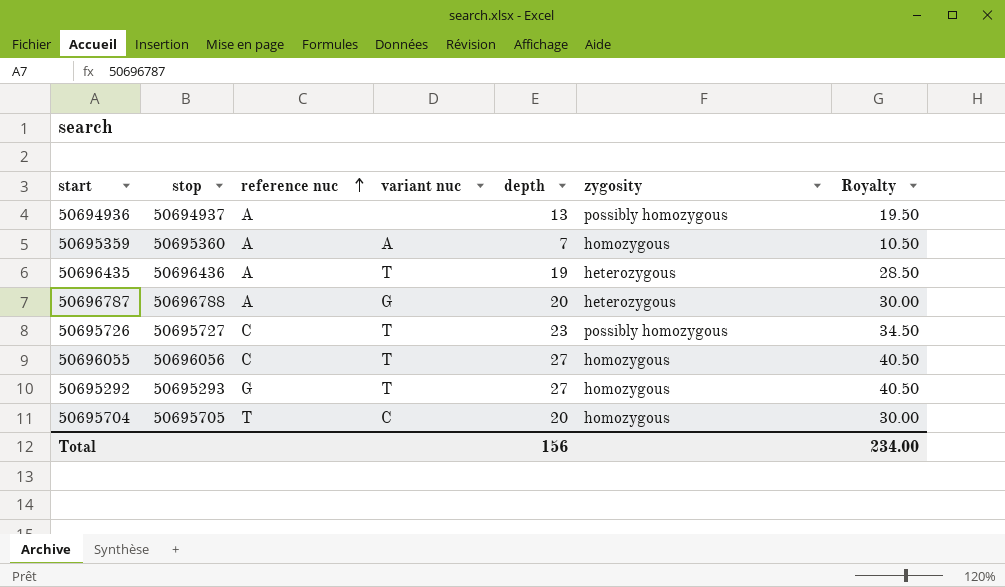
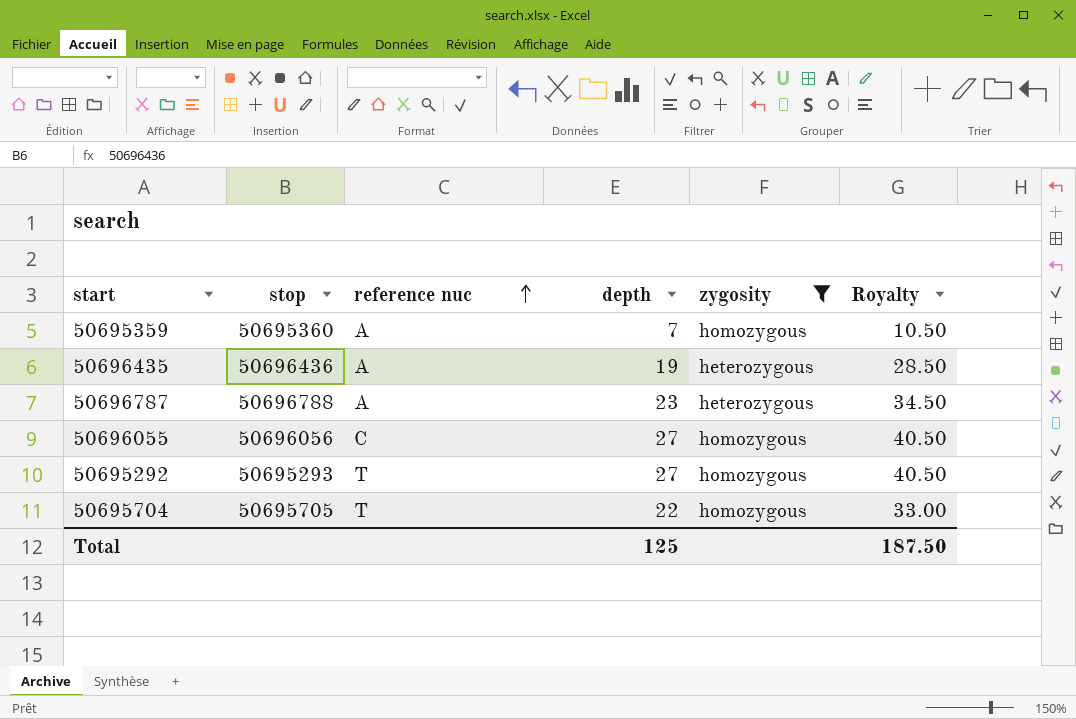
filter: none -> zygosity != possibly homozygous
column variant nuc | position: 4 -> none
50696787 | depth: 20 -> 23
50696787 | Royalty: 30.00 -> 34.50
50695292 | reference nuc: G -> T
50695704 | depth: 20 -> 22
50695704 | Royalty: 30.00 -> 33.00
Total | depth: 156 -> 125
Total | Royalty: 234.00 -> 187.50

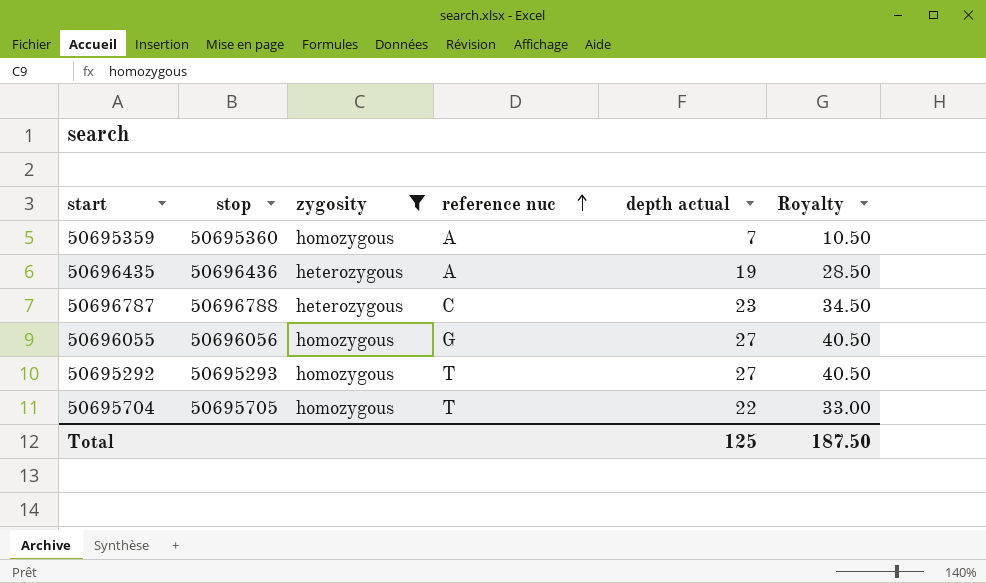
column zygosity | position: 5 -> 3
column name: depth -> depth actual
50696787 | reference nuc: A -> C
50696055 | reference nuc: C -> G

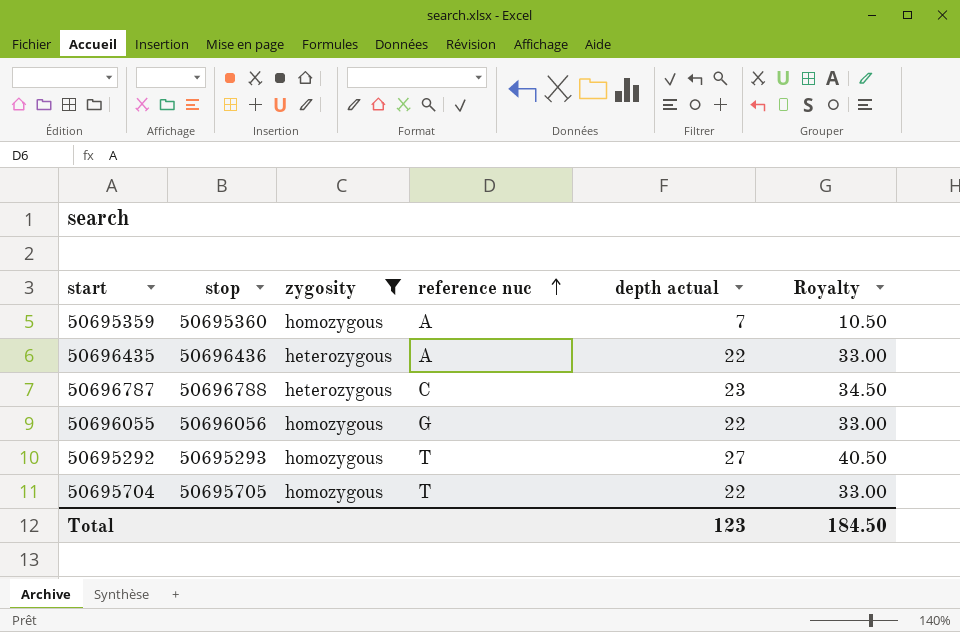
50696435 | depth actual: 19 -> 22
50696435 | Royalty: 28.50 -> 33.00
50696055 | depth actual: 27 -> 22
50696055 | Royalty: 40.50 -> 33.00
Total | depth actual: 125 -> 123
Total | Royalty: 187.50 -> 184.50

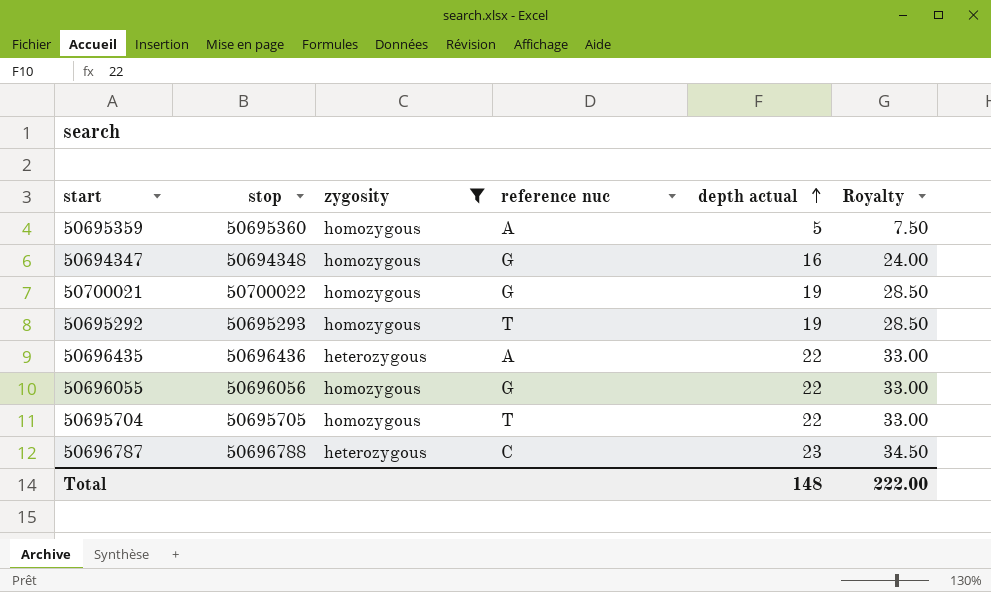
row order: reference nuc ascending -> depth actual ascending
50695359 | depth actual: 7 -> 5
50695359 | Royalty: 10.50 -> 7.50
row 50694347: none -> 50694348 | homozygous | G | 16 | 24.00
row 50700021: none -> 50700022 | homozygous | G | 19 | 28.50
50695292 | depth actual: 27 -> 19
50695292 | Royalty: 40.50 -> 28.50
Total | depth actual: 123 -> 148
Total | Royalty: 184.50 -> 222.00

